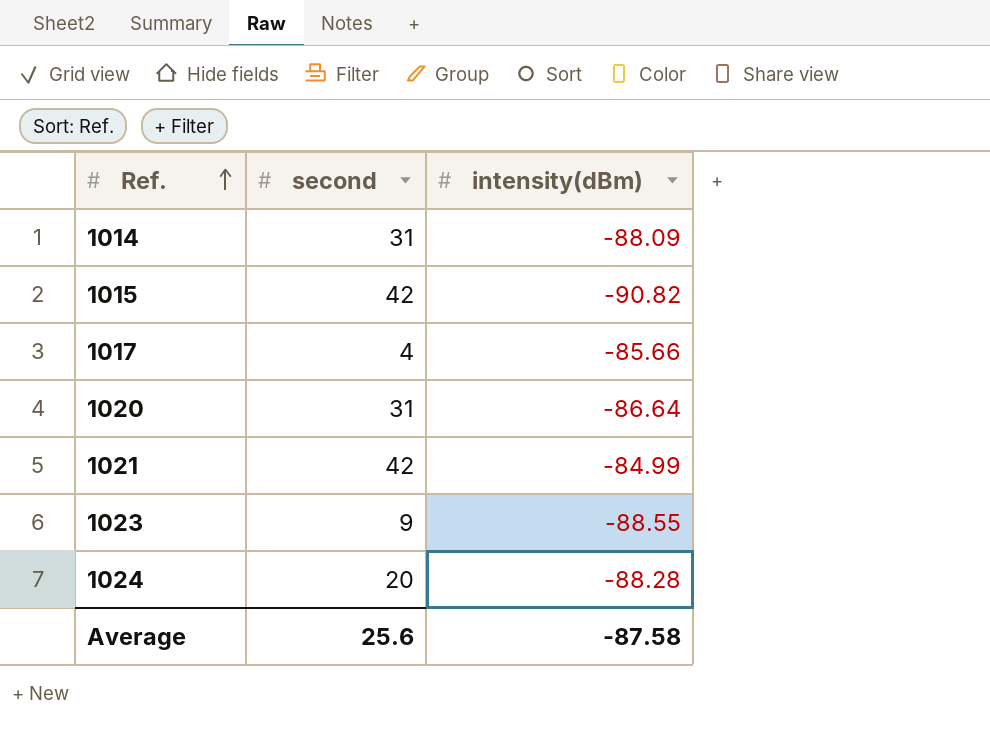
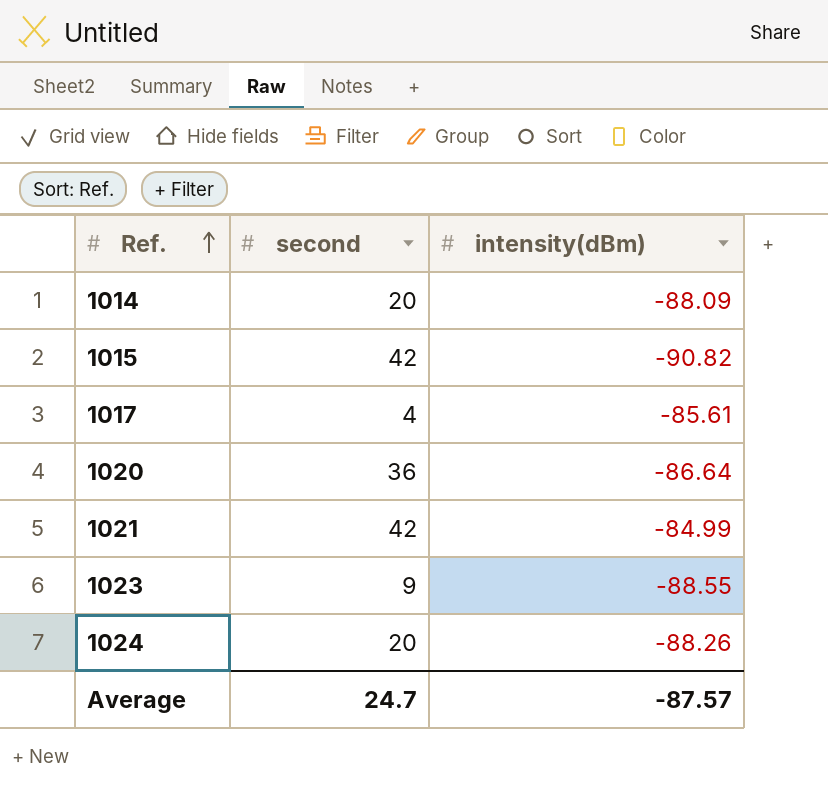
1014 | second: 31 -> 20
1017 | intensity(dBm): -85.66 -> -85.61
1020 | second: 31 -> 36
1024 | intensity(dBm): -88.28 -> -88.26
Average | second: 25.6 -> 24.7
Average | intensity(dBm): -87.58 -> -87.57

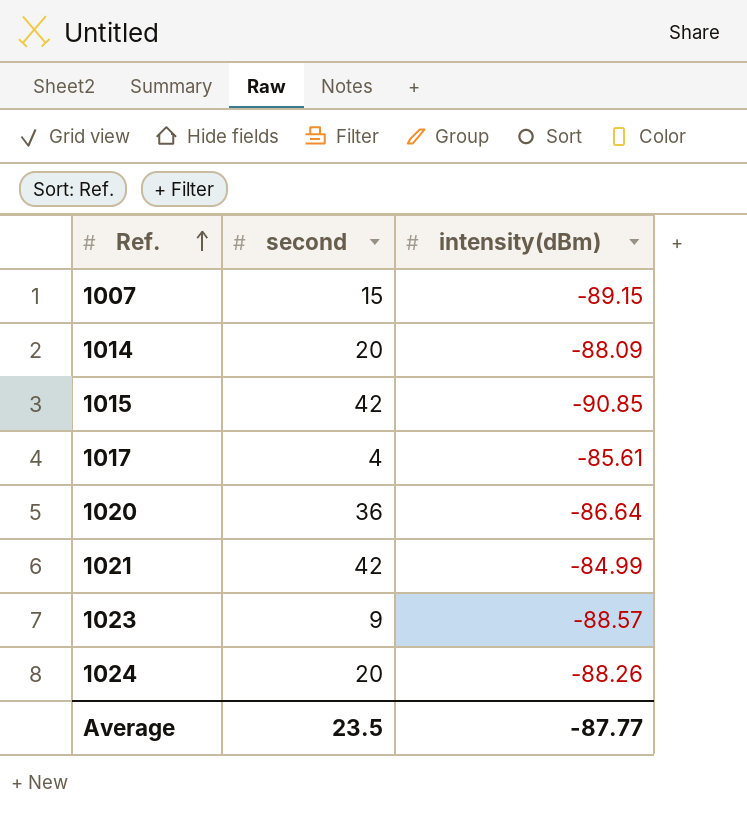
row 1007: none -> 15 | -89.15
1015 | intensity(dBm): -90.82 -> -90.85
1023 | intensity(dBm): -88.55 -> -88.57
Average | second: 24.7 -> 23.5
Average | intensity(dBm): -87.57 -> -87.77

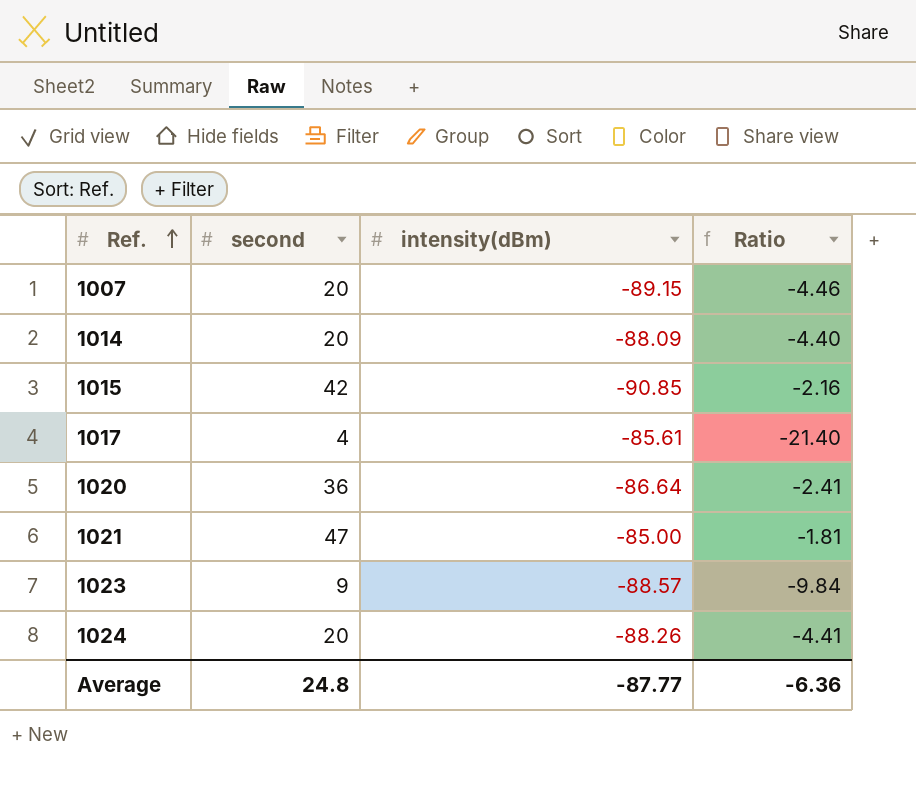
column Ratio | formula: none -> [intensity(dBm)] / [second]
1007 | second: 15 -> 20
1021 | second: 42 -> 47
1021 | intensity(dBm): -84.99 -> -85.00
Average | second: 23.5 -> 24.8

